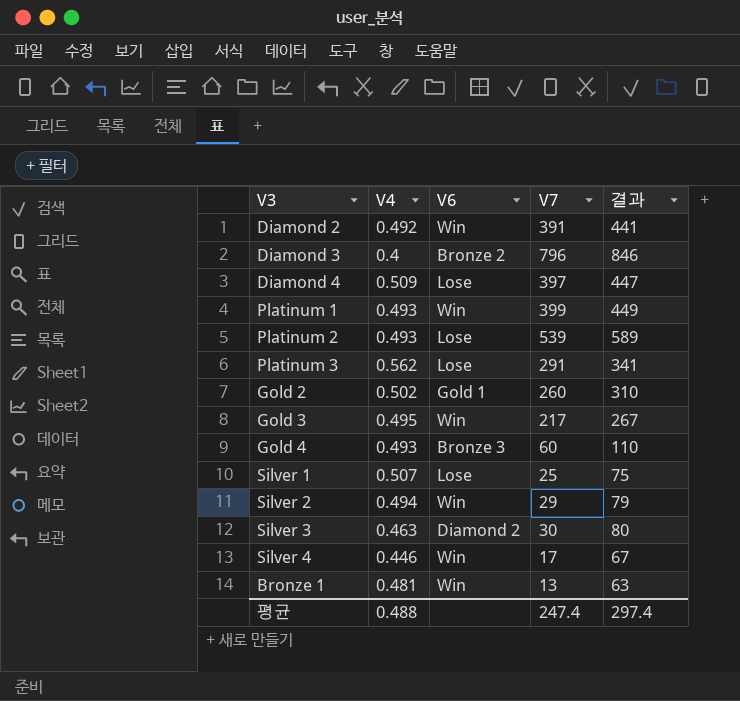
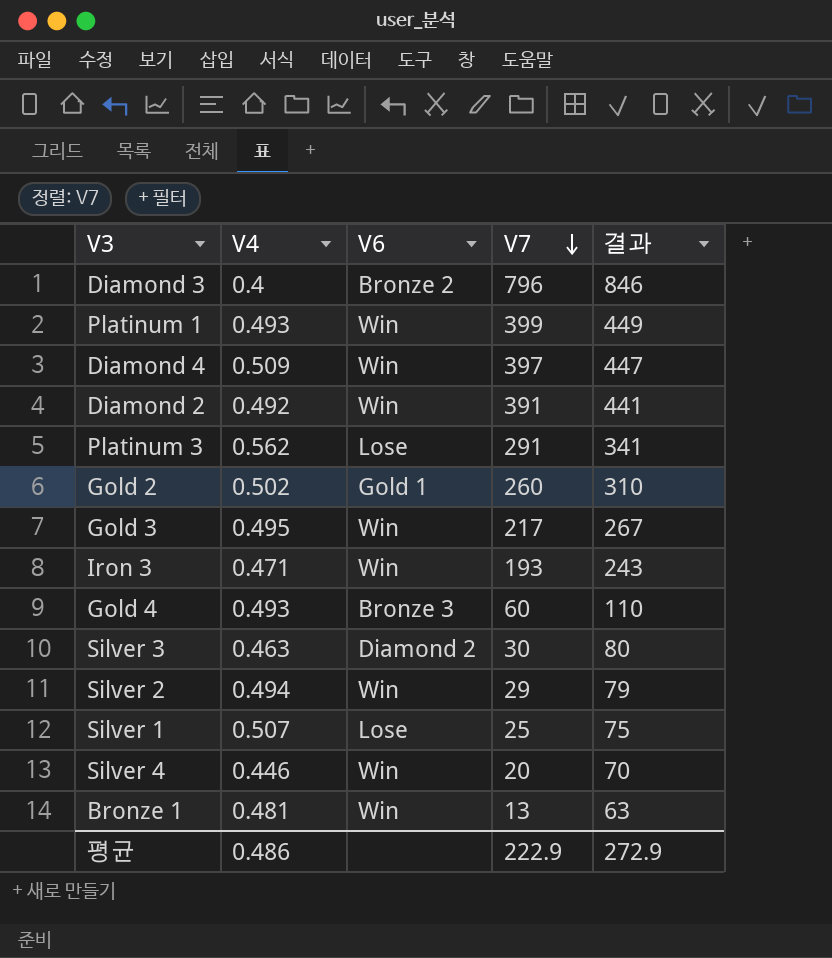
row order: none -> V7 descending
row Platinum 2: 0.493 | Lose | 539 | 589 -> none
Diamond 4 | V6: Lose -> Win
row Iron 3: none -> 0.471 | Win | 193 | 243
Silver 4 | V7: 17 -> 20
Silver 4 | 결과: 67 -> 70
평균 | V4: 0.488 -> 0.486
평균 | V7: 247.4 -> 222.9
평균 | 결과: 297.4 -> 272.9

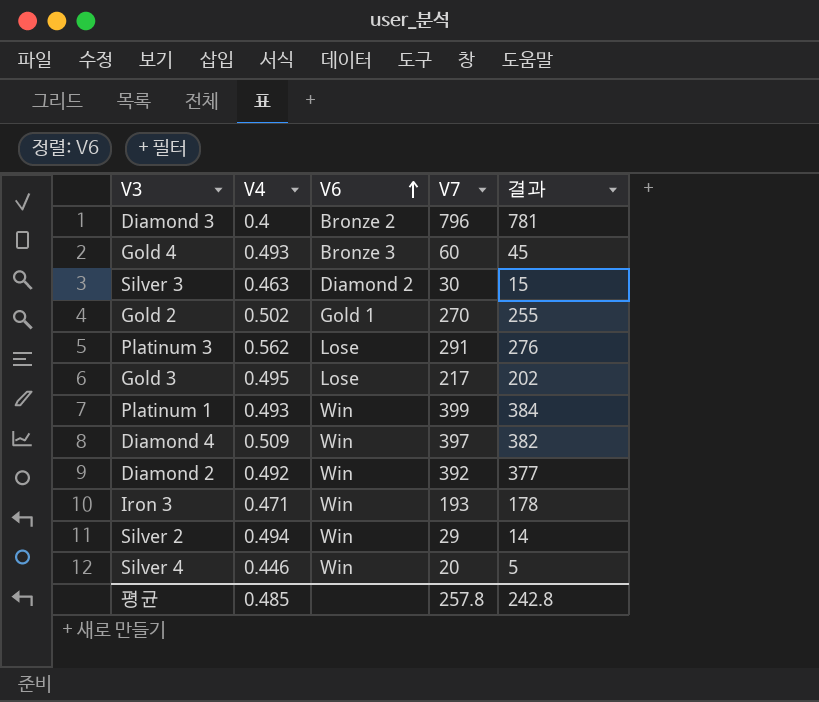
row order: V7 descending -> V6 ascending
column 결과 | formula: [V7] + 50 -> [V7] - 15
row Silver 1: 0.507 | Lose | 25 | 75 -> none
row Bronze 1: 0.481 | Win | 13 | 63 -> none
Gold 2 | V7: 260 -> 270
Gold 3 | V6: Win -> Lose
Diamond 2 | V7: 391 -> 392
평균 | V4: 0.486 -> 0.485
평균 | V7: 222.9 -> 257.8
평균 | 결과: 272.9 -> 242.8

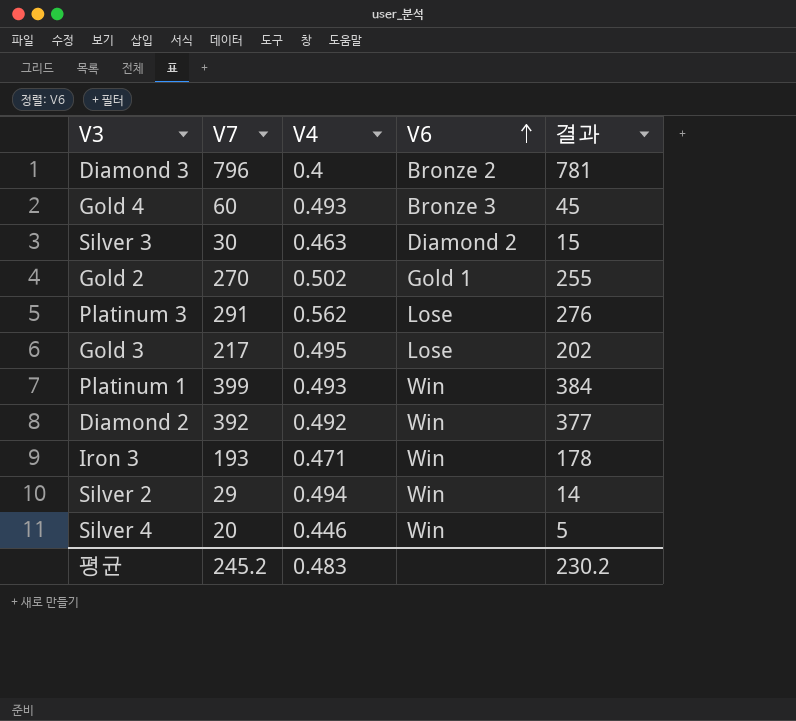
column V7 | position: 4 -> 2
row Diamond 4: 0.509 | Win | 397 | 382 -> none
평균 | V7: 257.8 -> 245.2
평균 | V4: 0.485 -> 0.483
평균 | 결과: 242.8 -> 230.2

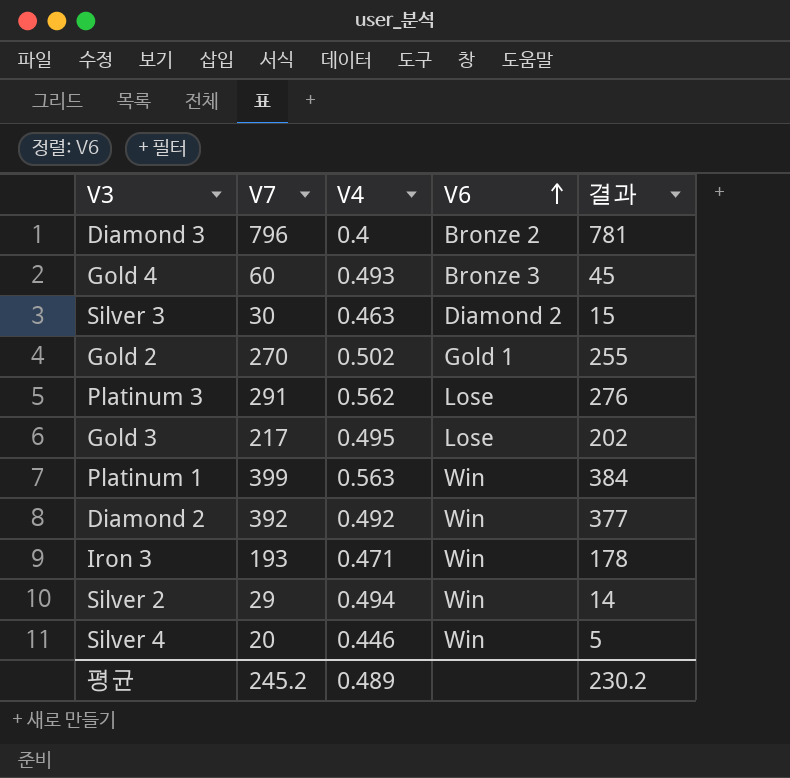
Platinum 1 | V4: 0.493 -> 0.563
평균 | V4: 0.483 -> 0.489

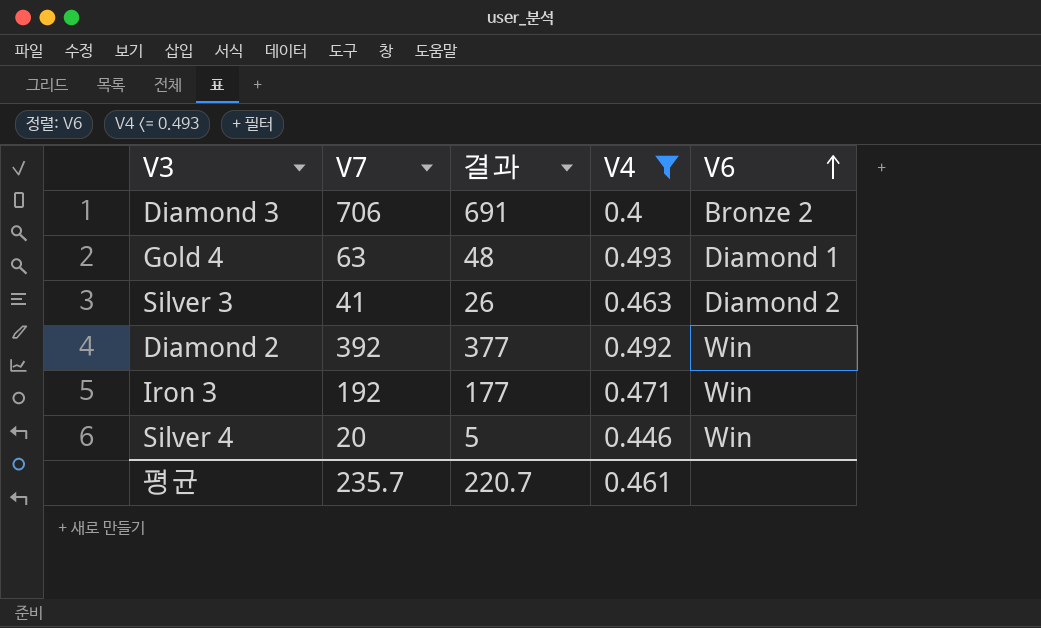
filter: none -> V4 <= 0.493
column 결과 | position: 5 -> 3
Diamond 3 | V7: 796 -> 706
Diamond 3 | 결과: 781 -> 691
Gold 4 | V7: 60 -> 63
Gold 4 | 결과: 45 -> 48
Gold 4 | V6: Bronze 3 -> Diamond 1
Silver 3 | V7: 30 -> 41
Silver 3 | 결과: 15 -> 26
Iron 3 | V7: 193 -> 192
Iron 3 | 결과: 178 -> 177
평균 | V7: 245.2 -> 235.7
평균 | 결과: 230.2 -> 220.7
평균 | V4: 0.489 -> 0.461

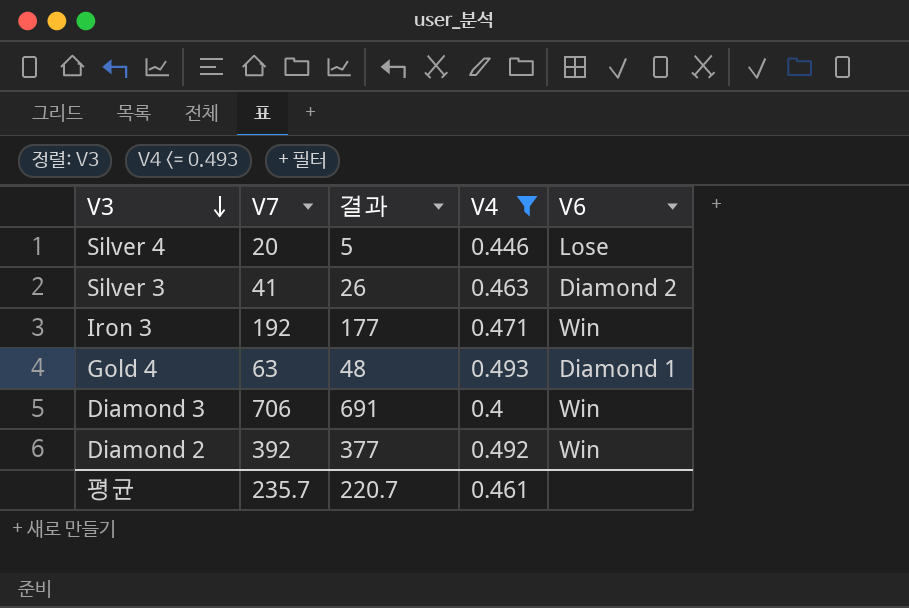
row order: V6 ascending -> V3 descending
Silver 4 | V6: Win -> Lose
Diamond 3 | V6: Bronze 2 -> Win

